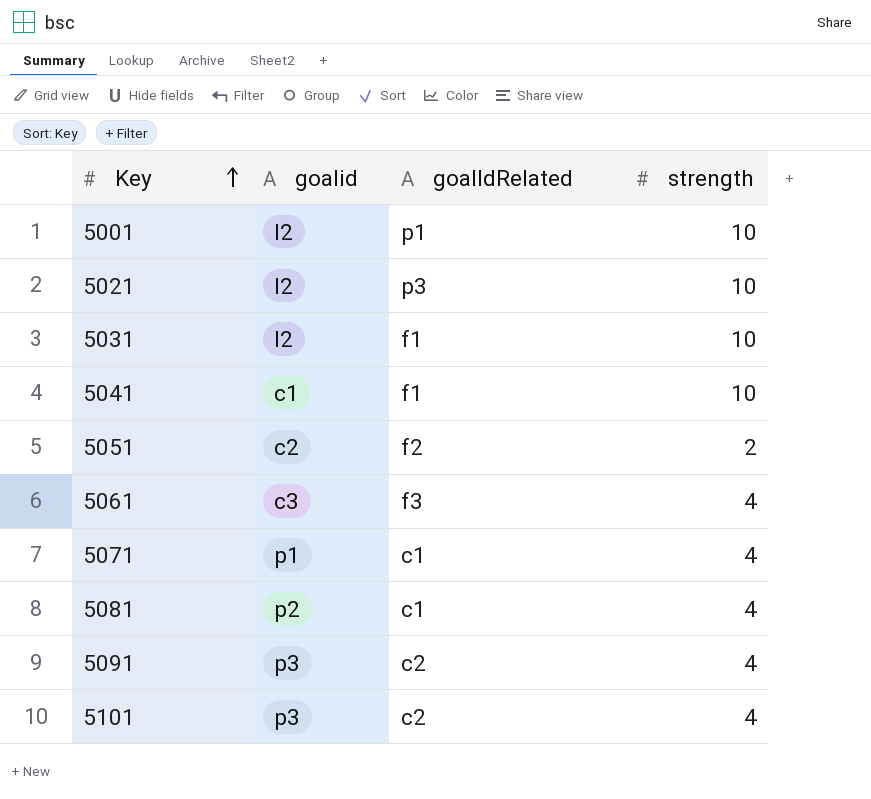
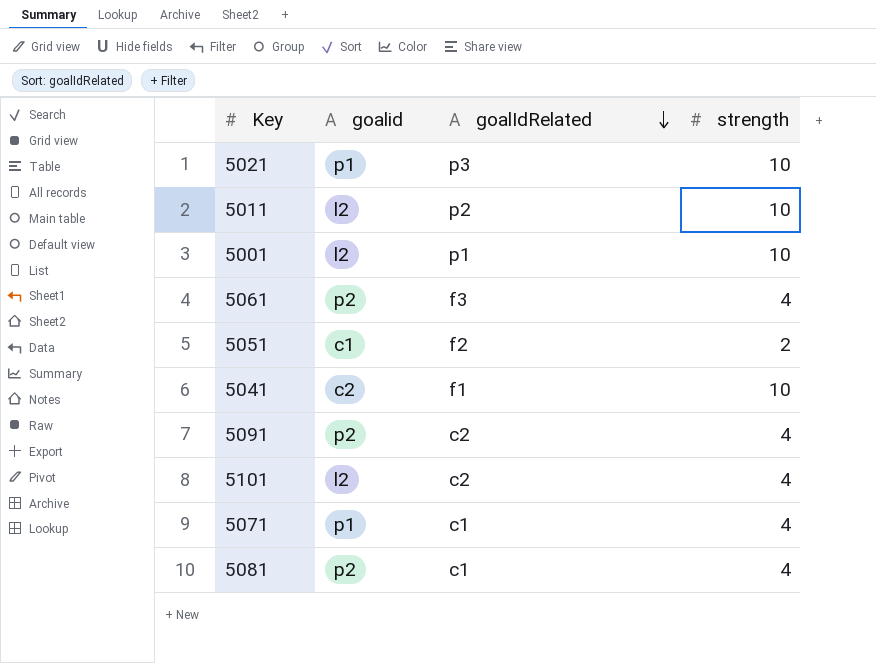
row order: Key ascending -> goalIdRelated descending
row 5031: l2 | f1 | 10 -> none
5021 | goalid: l2 -> p1
row 5011: none -> l2 | p2 | 10
5061 | goalid: c3 -> p2
5051 | goalid: c2 -> c1
5041 | goalid: c1 -> c2
5091 | goalid: p3 -> p2
5101 | goalid: p3 -> l2

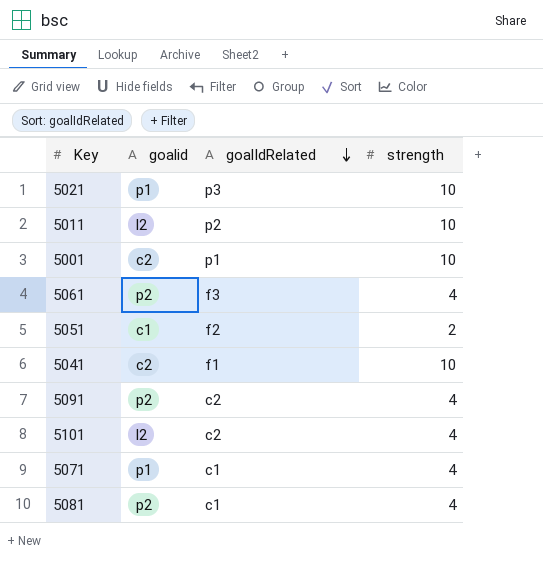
5001 | goalid: l2 -> c2

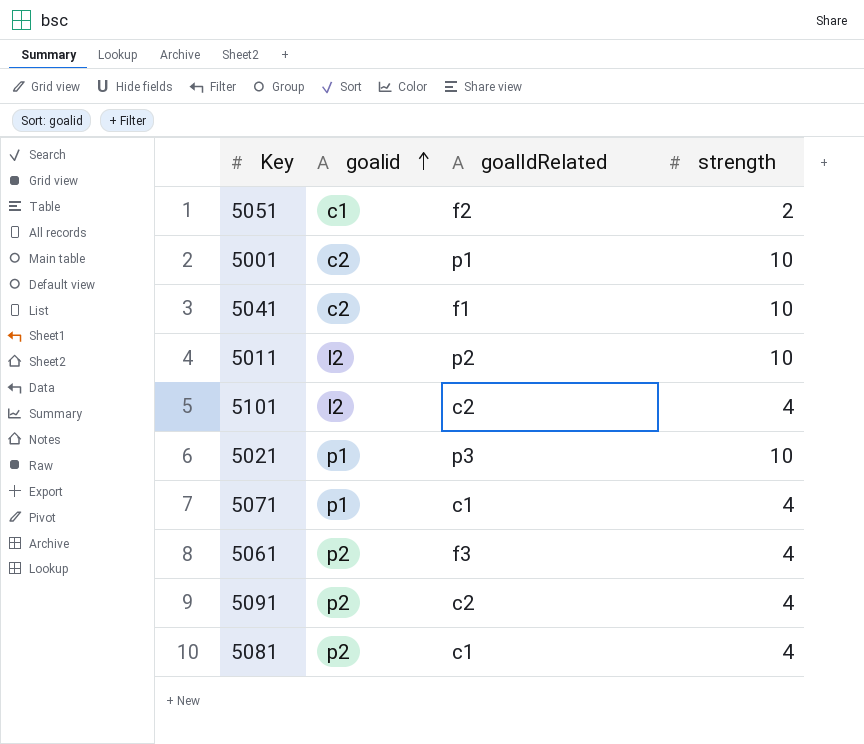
row order: goalIdRelated descending -> goalid ascending

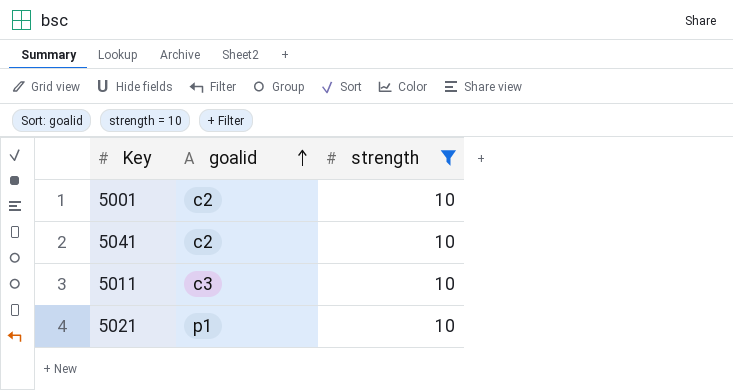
filter: none -> strength = 10
column goalIdRelated | position: 3 -> none
5011 | goalid: l2 -> c3

